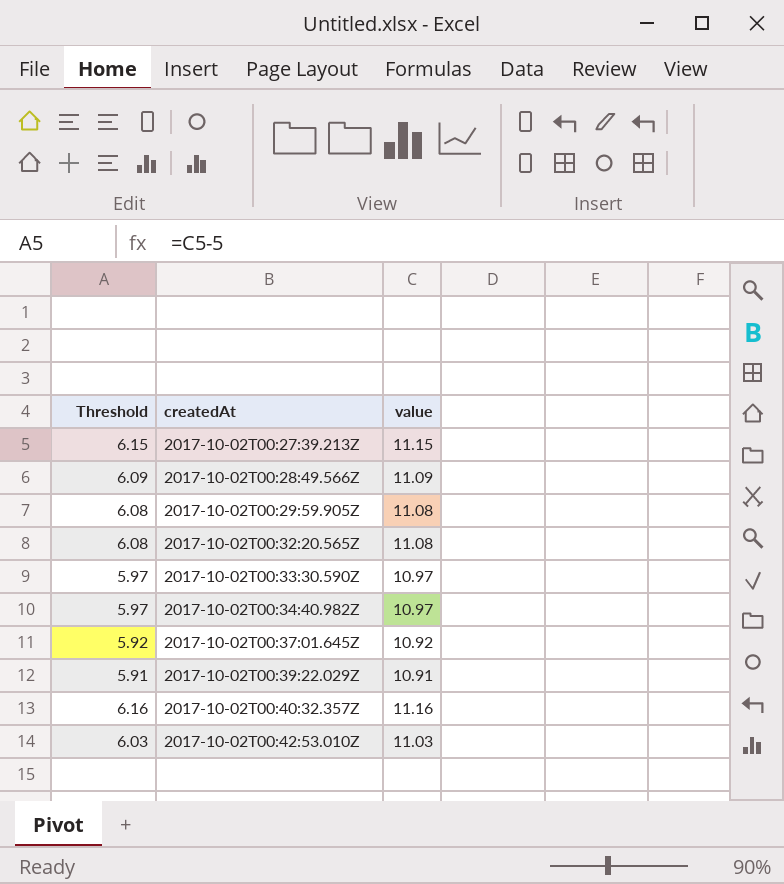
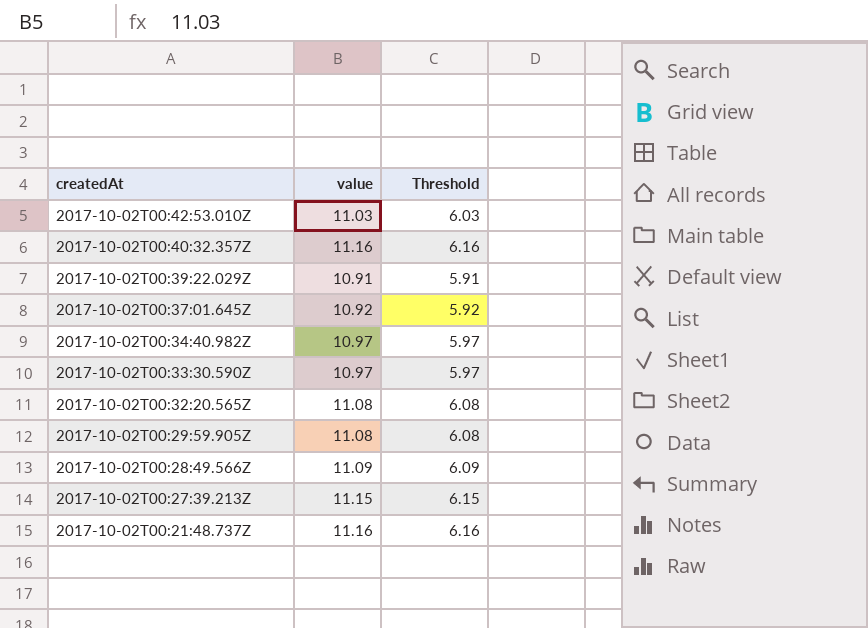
row order: createdAt ascending -> createdAt descending
column Threshold | position: 1 -> 3
row 2017-10-02T00:21:48.737Z: none -> 11.16 | 6.16

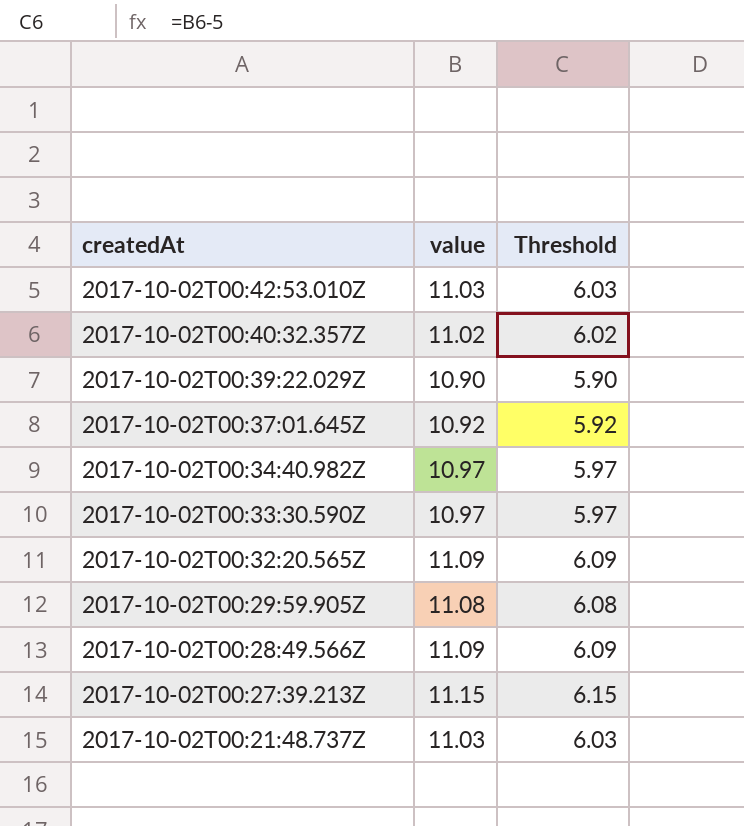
2017-10-02T00:40:32.357Z | value: 11.16 -> 11.02
2017-10-02T00:40:32.357Z | Threshold: 6.16 -> 6.02
2017-10-02T00:39:22.029Z | value: 10.91 -> 10.90
2017-10-02T00:39:22.029Z | Threshold: 5.91 -> 5.90
2017-10-02T00:32:20.565Z | value: 11.08 -> 11.09
2017-10-02T00:32:20.565Z | Threshold: 6.08 -> 6.09
2017-10-02T00:21:48.737Z | value: 11.16 -> 11.03
2017-10-02T00:21:48.737Z | Threshold: 6.16 -> 6.03

